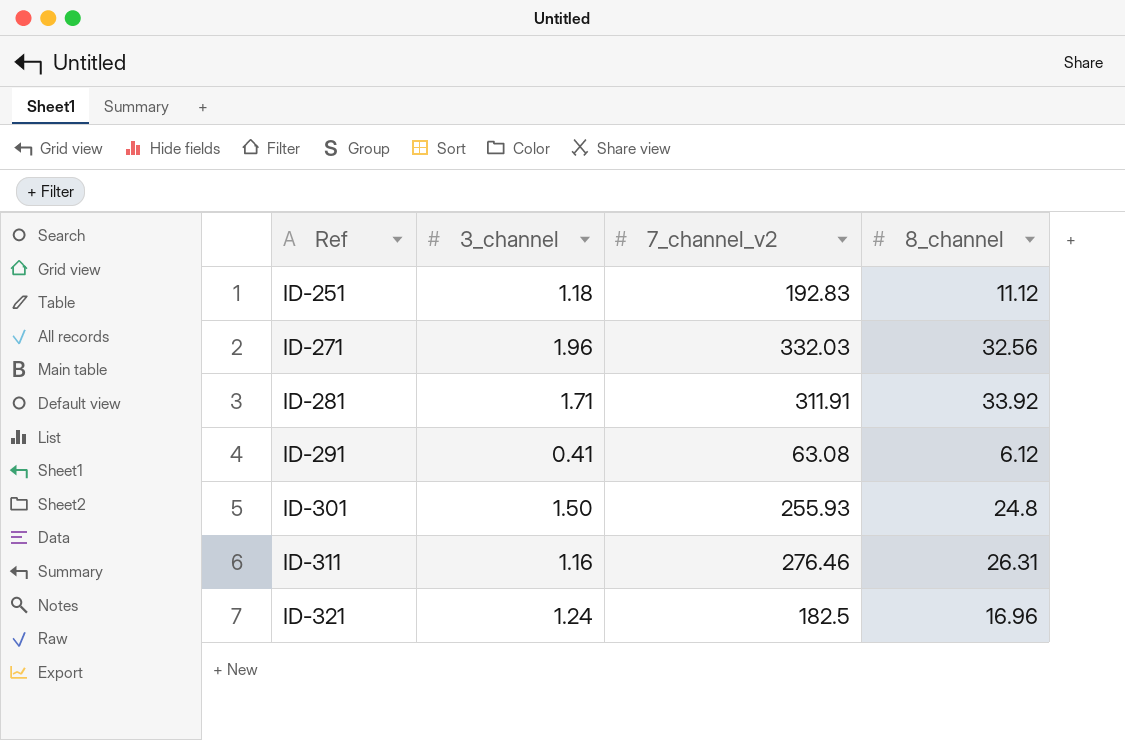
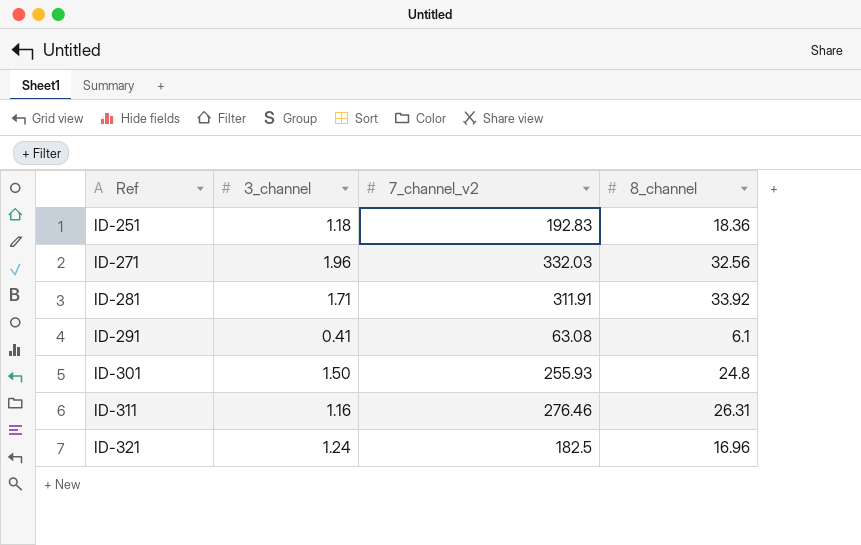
ID-251 | 8_channel: 11.12 -> 18.36
ID-291 | 8_channel: 6.12 -> 6.1

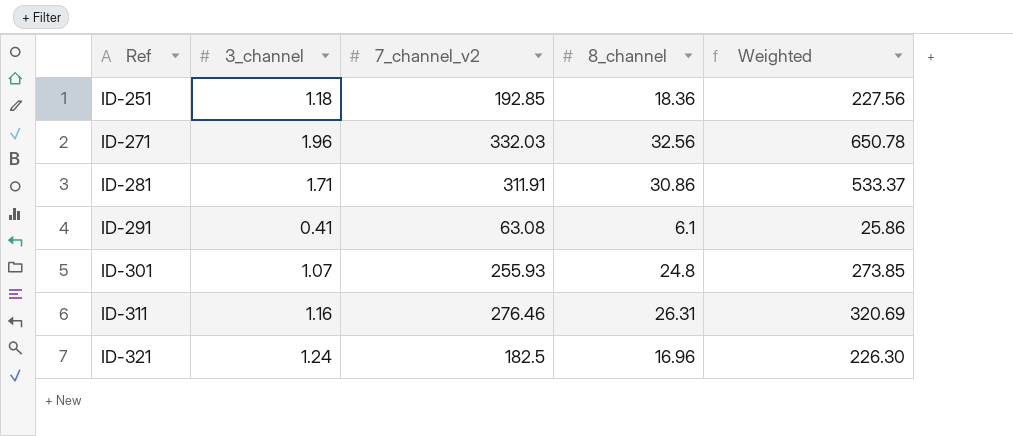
column Weighted | formula: none -> [3_channel] * [7_channel_v2]
ID-251 | 7_channel_v2: 192.83 -> 192.85
ID-281 | 8_channel: 33.92 -> 30.86
ID-301 | 3_channel: 1.50 -> 1.07

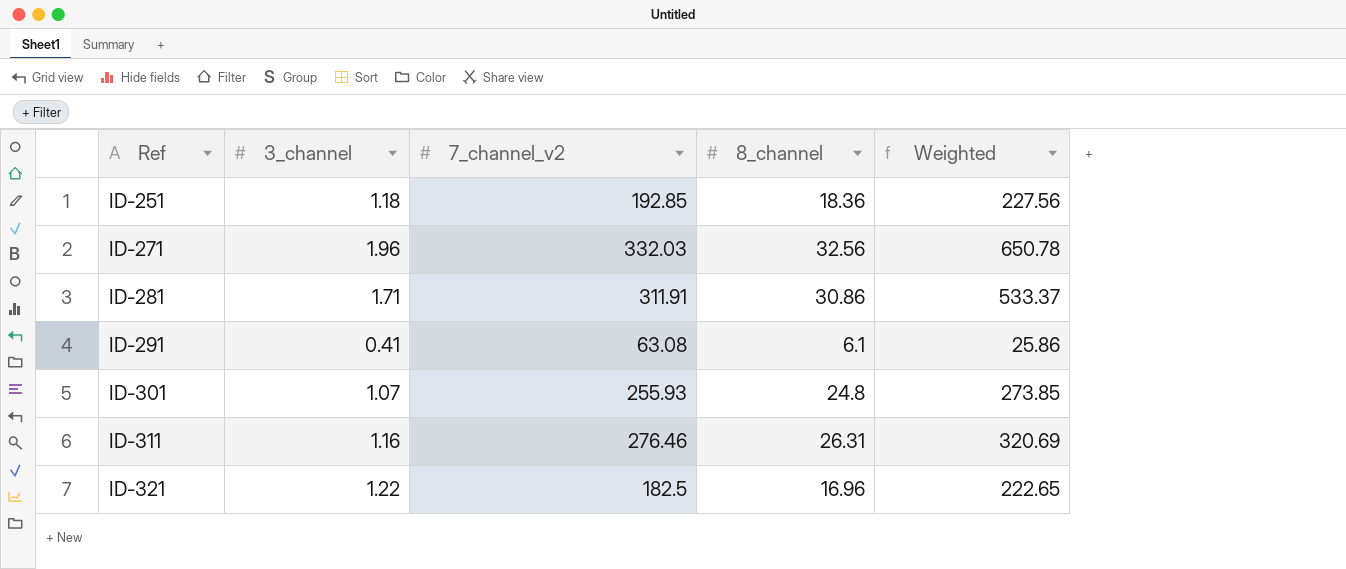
ID-321 | 3_channel: 1.24 -> 1.22
ID-321 | Weighted: 226.30 -> 222.65

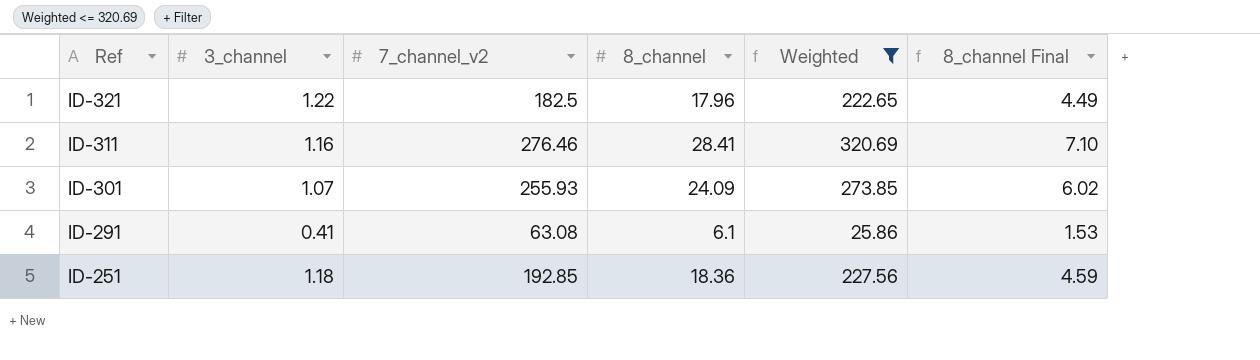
filter: none -> Weighted <= 320.69
row order: Ref ascending -> Ref descending
column 8_channel Final | formula: none -> [8_channel] * 0.25
ID-321 | 8_channel: 16.96 -> 17.96
ID-311 | 8_channel: 26.31 -> 28.41
ID-301 | 8_channel: 24.8 -> 24.09

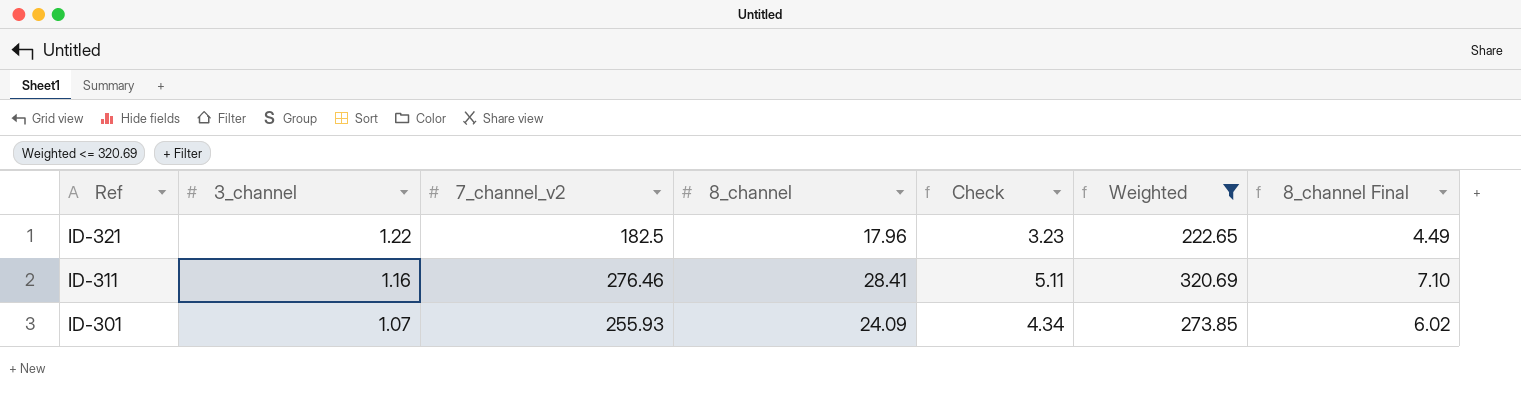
column Check | formula: none -> [8_channel] * 0.18
row ID-291: 0.41 | 63.08 | 6.1 | 25.86 | 1.53 -> none
row ID-251: 1.18 | 192.85 | 18.36 | 227.56 | 4.59 -> none

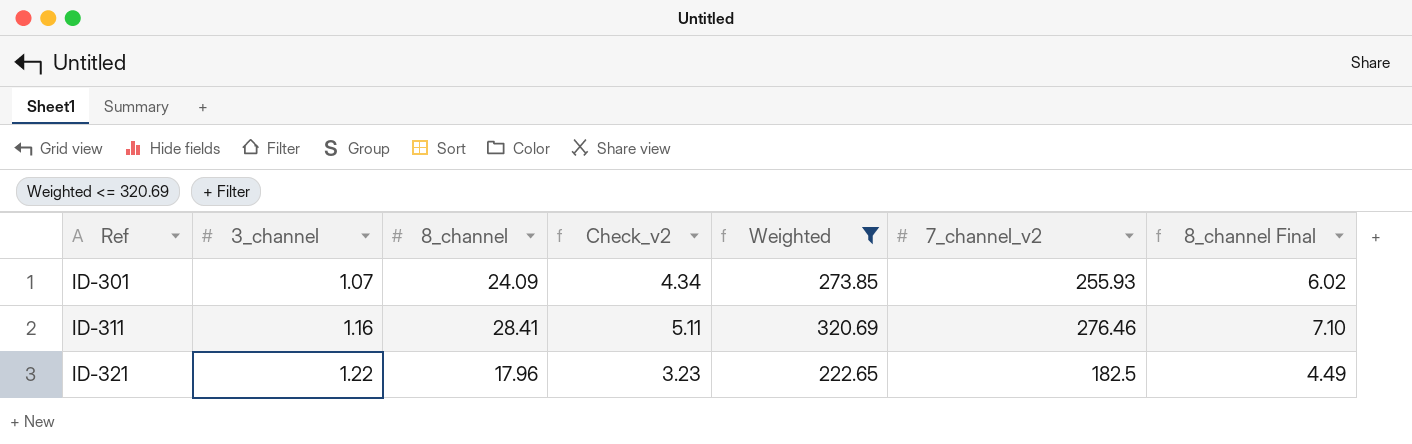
row order: Ref descending -> Ref ascending
column name: Check -> Check_v2
column 7_channel_v2 | position: 3 -> 6

